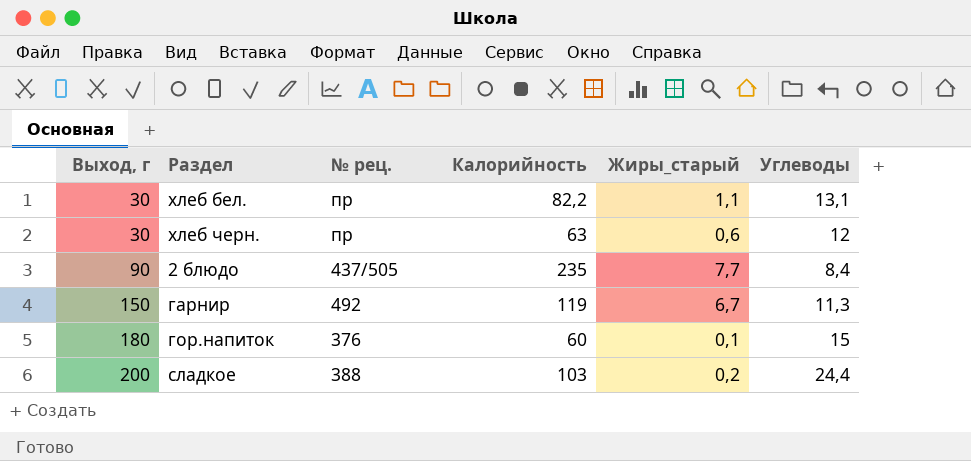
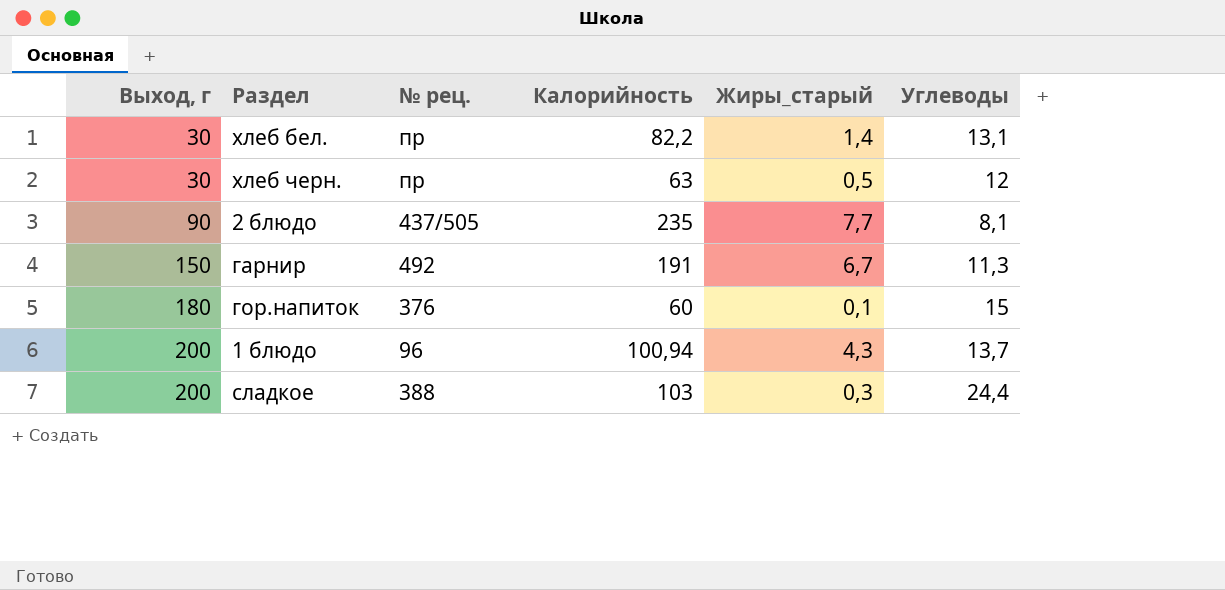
хлеб бел. | Жиры_старый: 1,1 -> 1,4
хлеб черн. | Жиры_старый: 0,6 -> 0,5
2 блюдо | Углеводы: 8,4 -> 8,1
гарнир | Калорийность: 119 -> 191
row 1 блюдо: none -> 200 | 96 | 100,94 | 4,3 | 13,7
сладкое | Жиры_старый: 0,2 -> 0,3

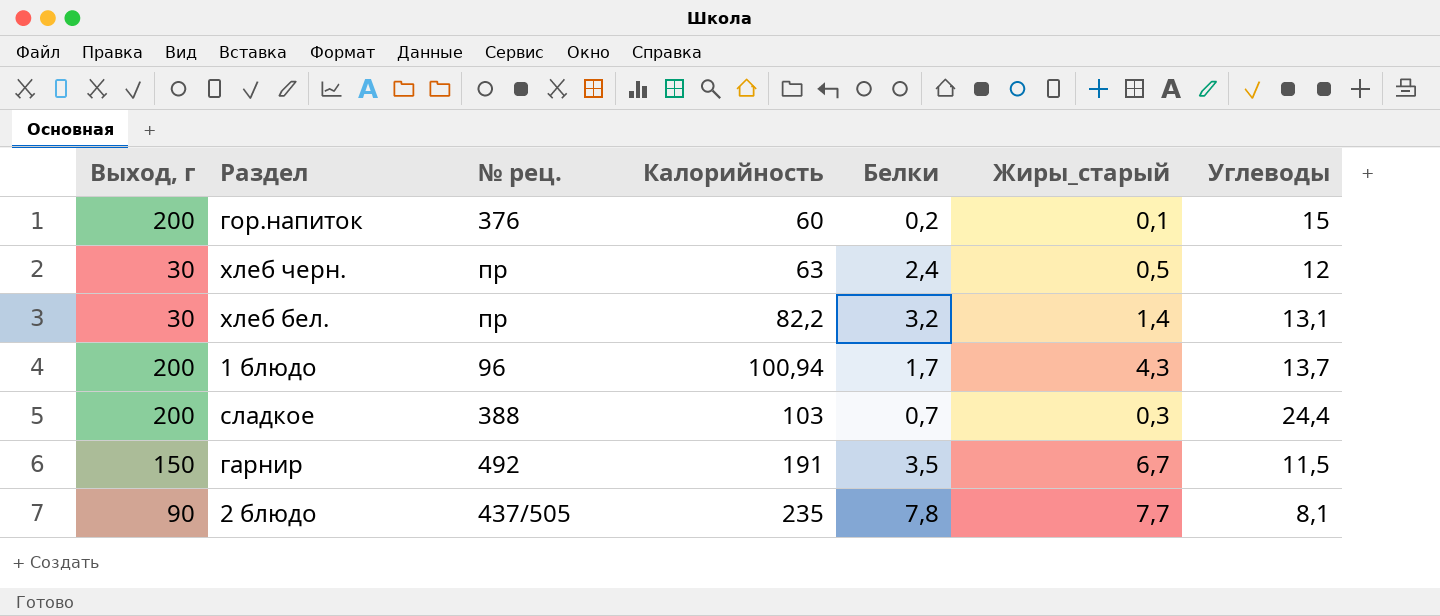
row order: Выход, г ascending -> Калорийность ascending
column Белки | position: none -> 5
гор.напиток | Выход, г: 180 -> 200
гарнир | Углеводы: 11,3 -> 11,5

